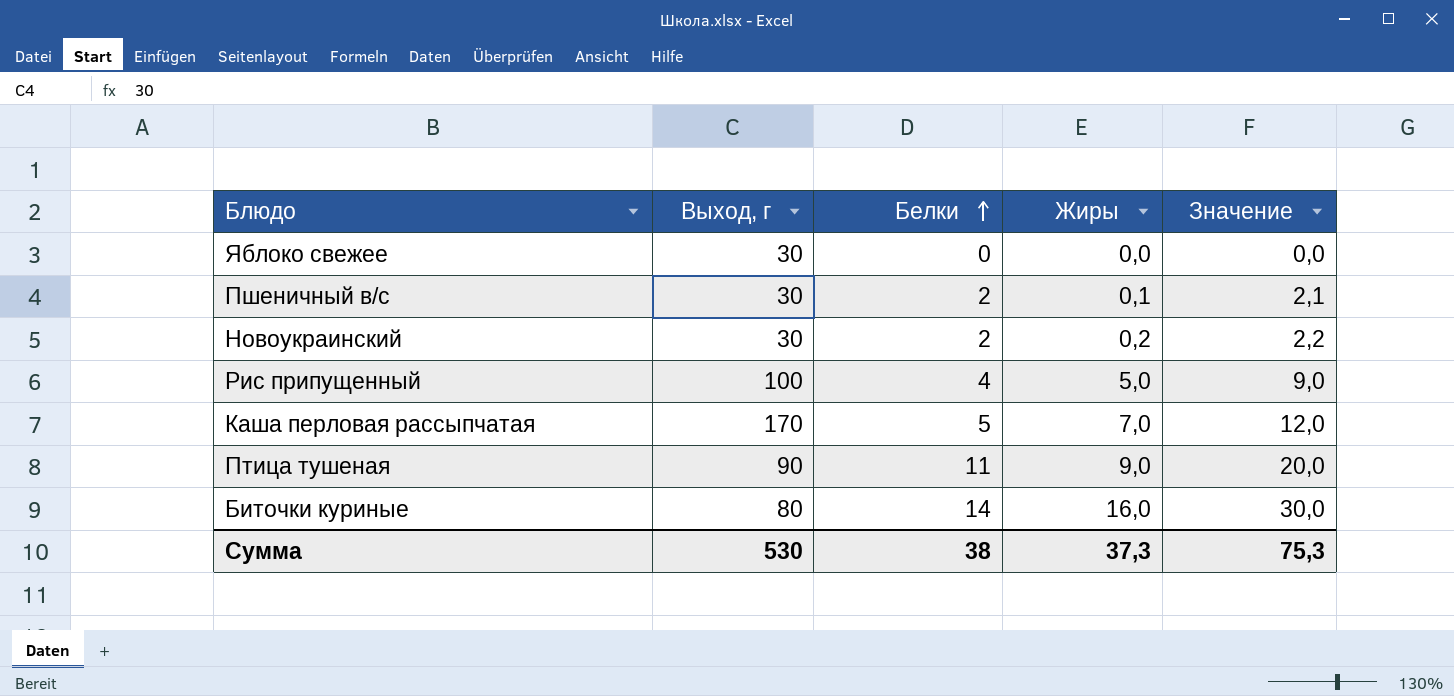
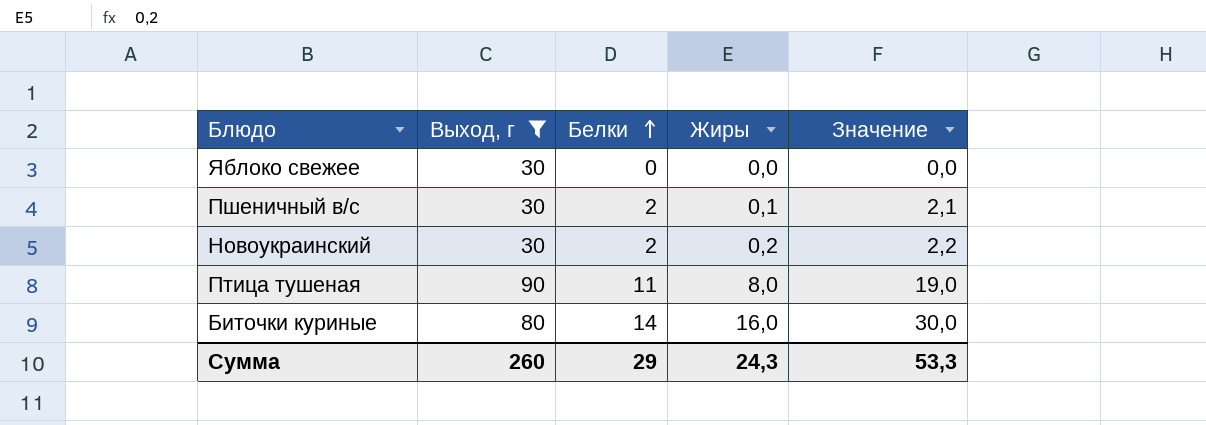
filter: none -> Выход, г <= 90
Птица тушеная | Жиры: 9,0 -> 8,0
Птица тушеная | Значение: 20,0 -> 19,0
Сумма | Выход, г: 530 -> 260
Сумма | Белки: 38 -> 29
Сумма | Жиры: 37,3 -> 24,3
Сумма | Значение: 75,3 -> 53,3

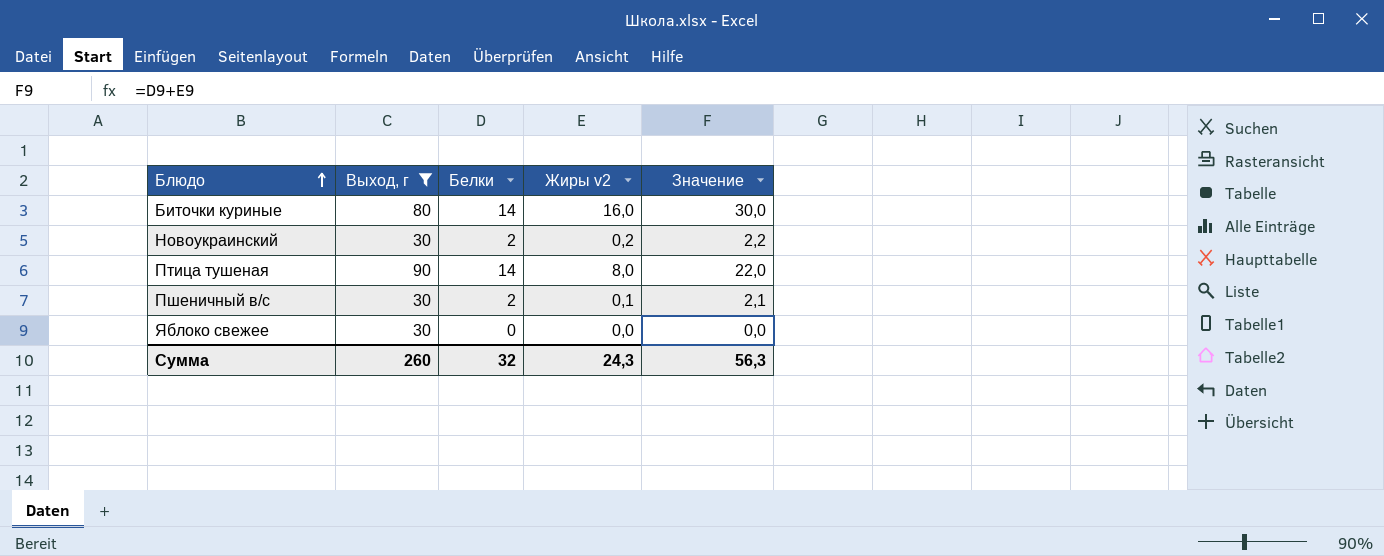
row order: Белки ascending -> Блюдо ascending
column name: Жиры -> Жиры v2
Птица тушеная | Белки: 11 -> 14
Птица тушеная | Значение: 19,0 -> 22,0
Сумма | Белки: 29 -> 32
Сумма | Значение: 53,3 -> 56,3

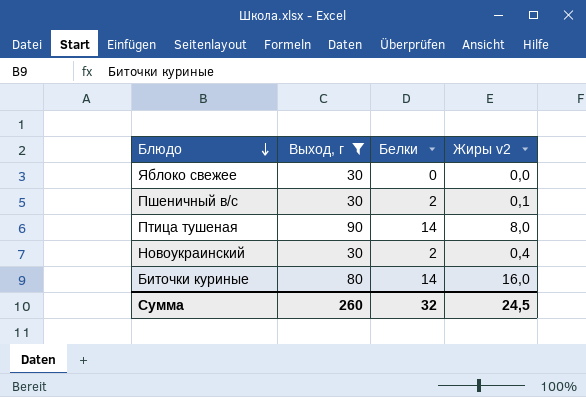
row order: Блюдо ascending -> Блюдо descending
column Значение | formula: [Белки] + [Жиры v2] -> none
Новоукраинский | Жиры v2: 0,2 -> 0,4
Сумма | Жиры v2: 24,3 -> 24,5

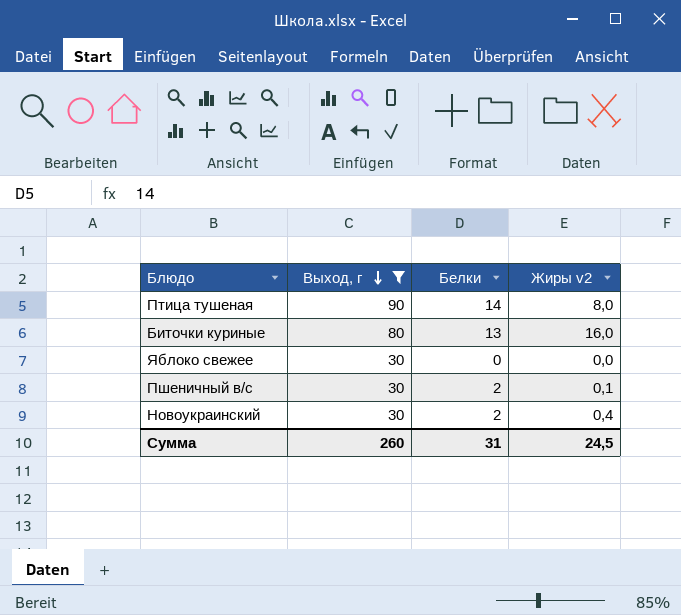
row order: Блюдо descending -> Выход, г descending
Биточки куриные | Белки: 14 -> 13
Сумма | Белки: 32 -> 31

